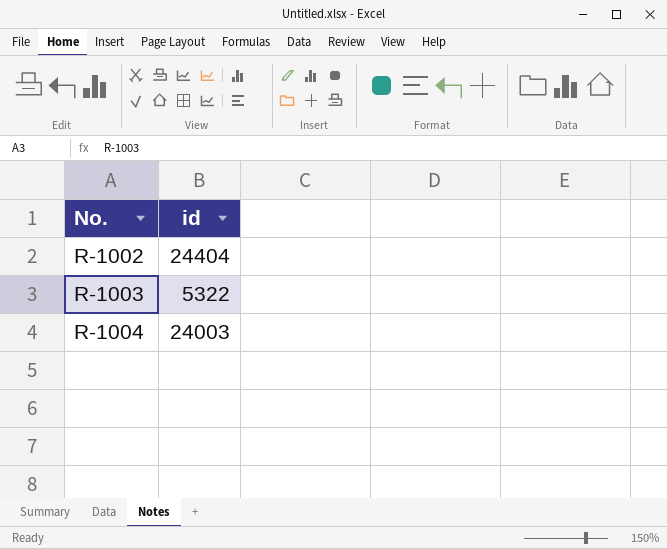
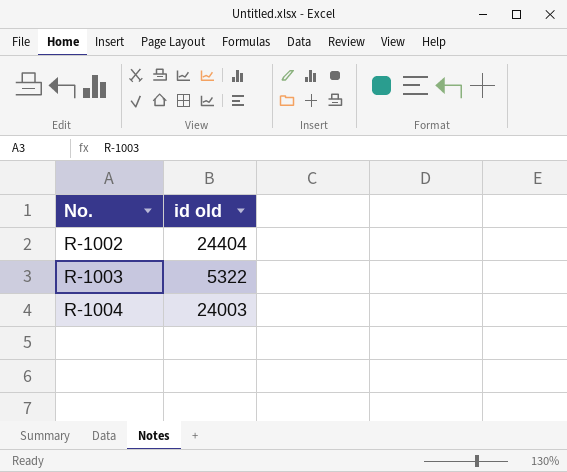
column name: id -> id old

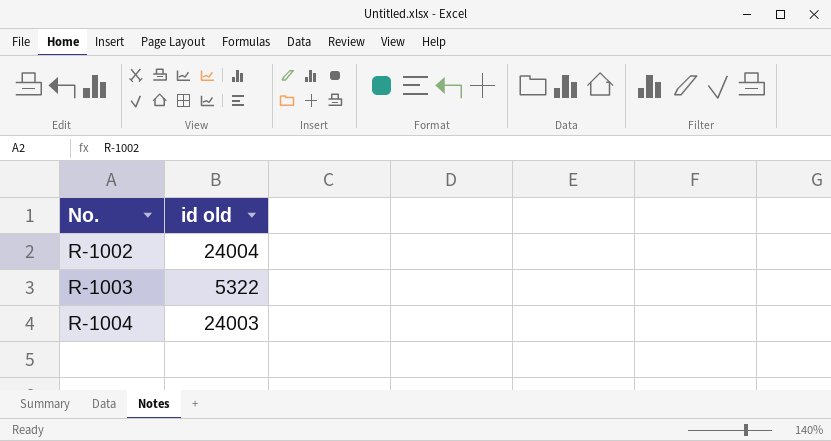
R-1002 | id old: 24404 -> 24004

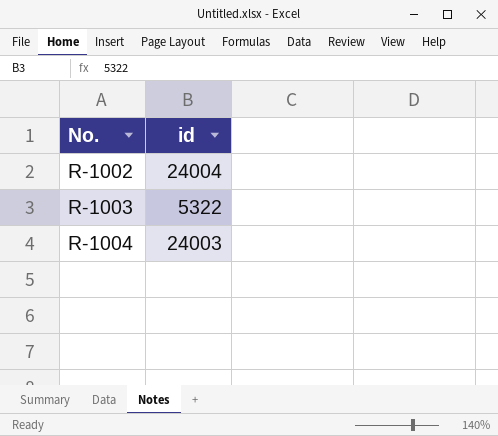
column name: id old -> id

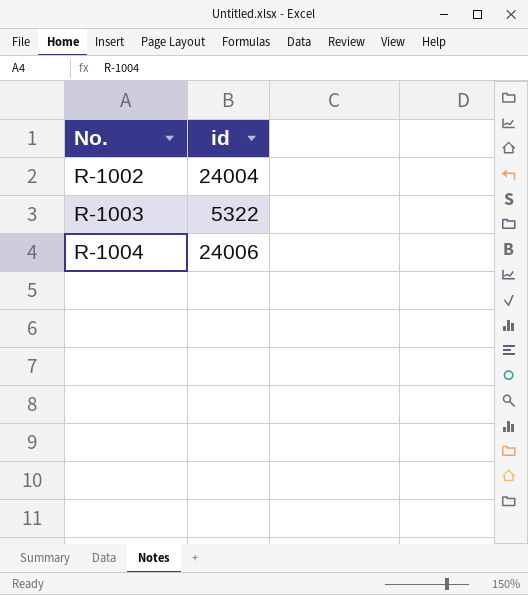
R-1004 | id: 24003 -> 24006

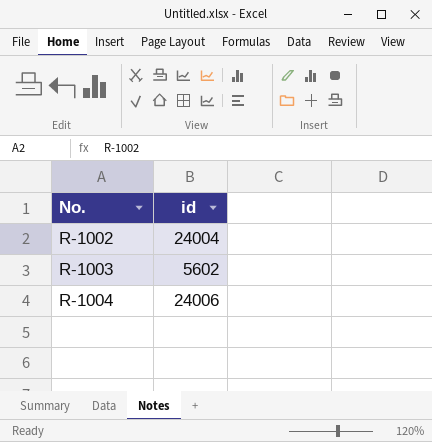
R-1003 | id: 5322 -> 5602

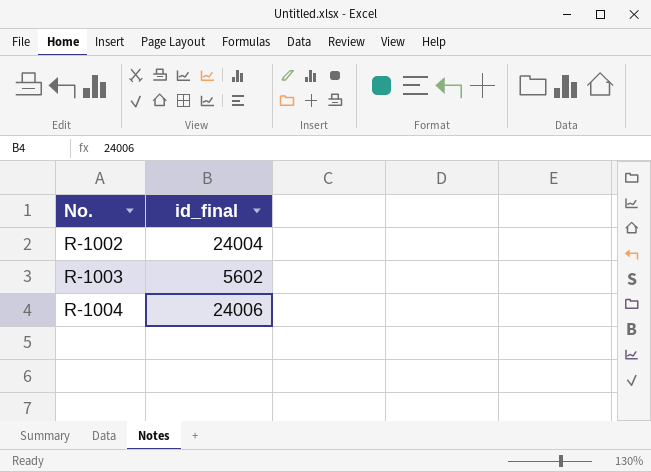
column name: id -> id_final

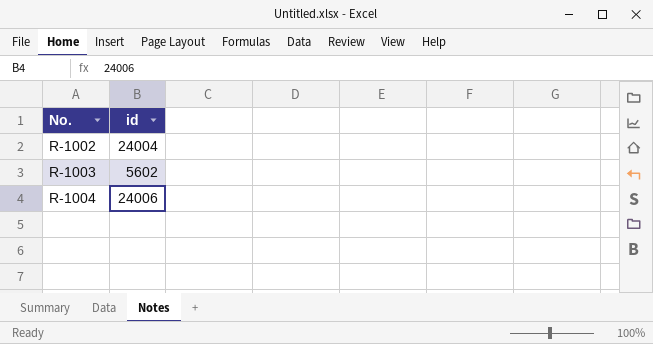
column name: id_final -> id

